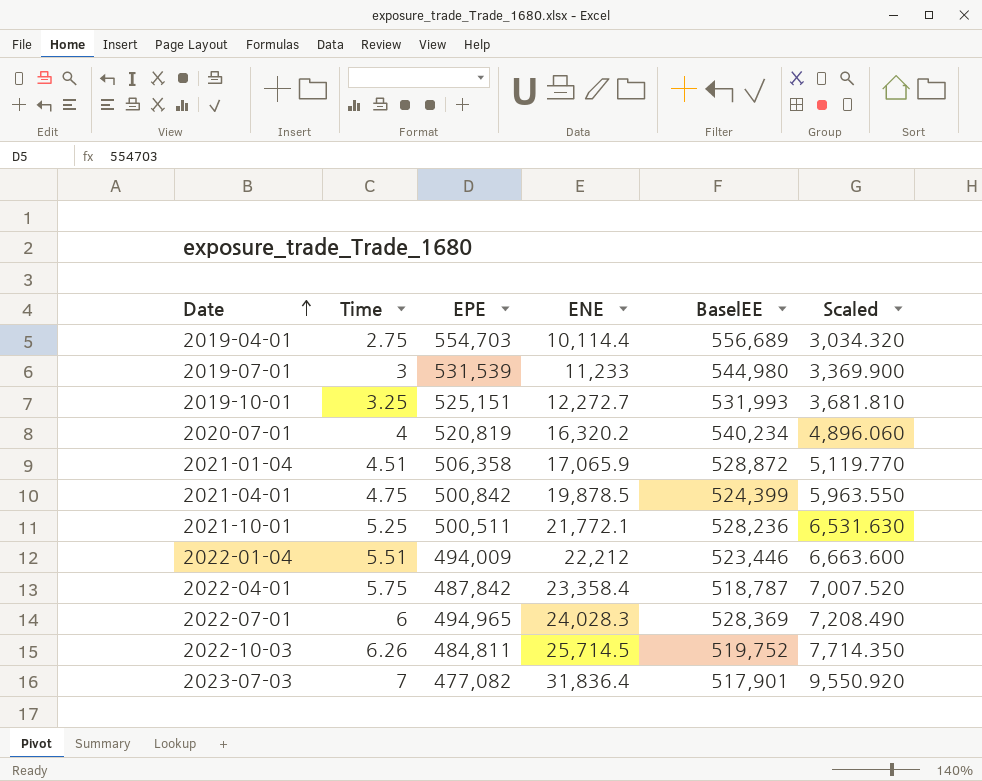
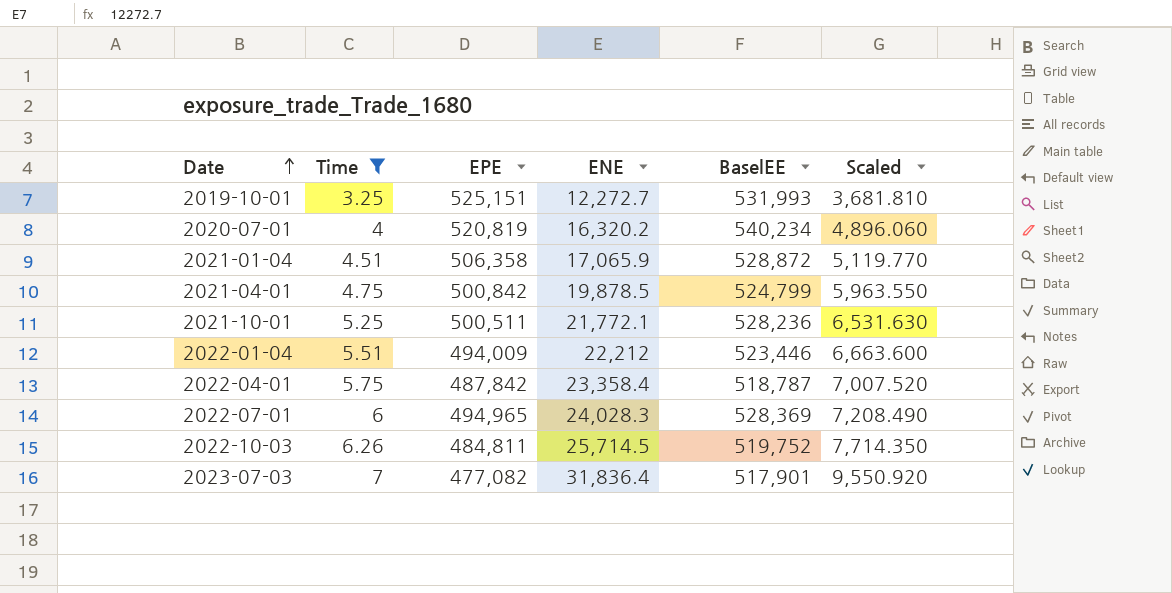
filter: none -> Time >= 3.25
2021-04-01 | BaselEE: 524,399 -> 524,799

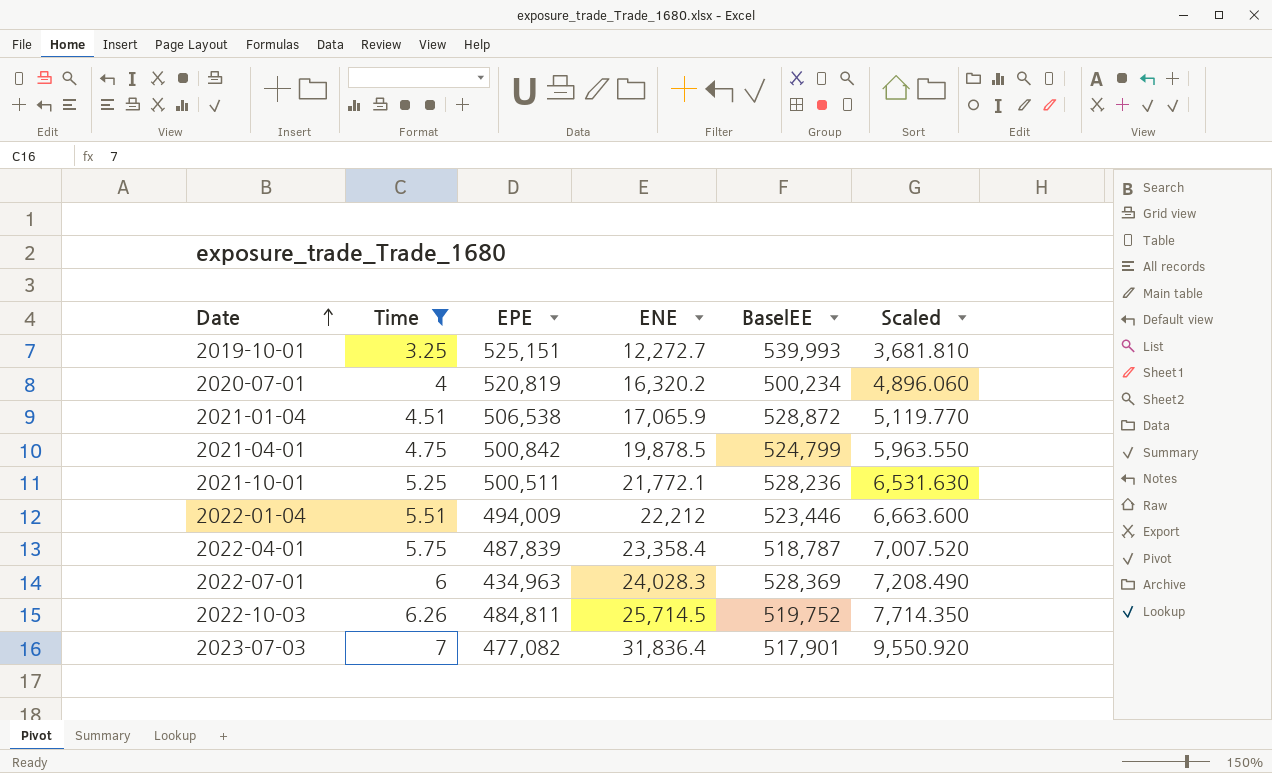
2019-10-01 | BaselEE: 531,993 -> 539,993
2020-07-01 | BaselEE: 540,234 -> 500,234
2021-01-04 | EPE: 506,358 -> 506,538
2022-04-01 | EPE: 487,842 -> 487,839
2022-07-01 | EPE: 494,965 -> 434,963

